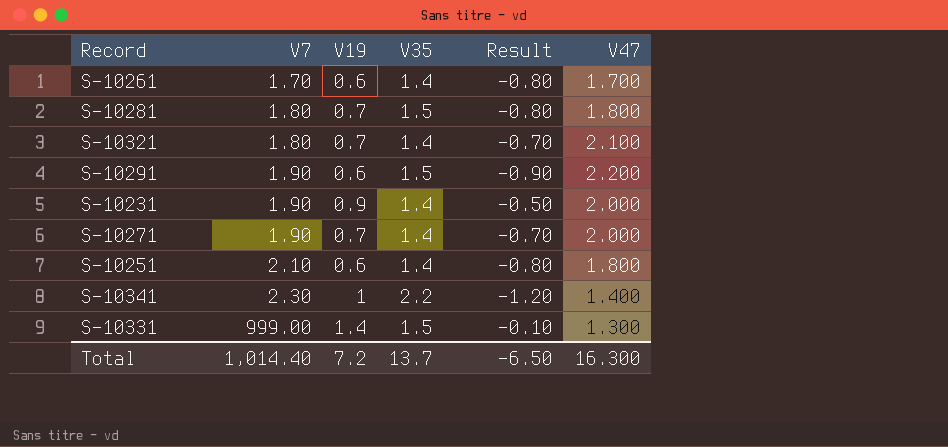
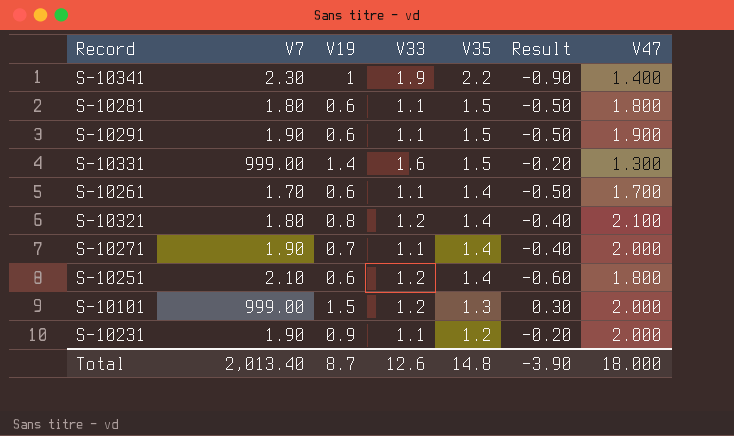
row order: V7 ascending -> V35 descending
column V33 | position: none -> 4
column Result | formula: [V19] - [V35] -> [V19] - [V33]
S-10281 | V19: 0.7 -> 0.6
S-10291 | V47: 2.200 -> 1.900
S-10321 | V19: 0.7 -> 0.8
row S-10101: none -> 999.00 | 1.5 | 1.2 | 1.3 | 0.30 | 2.000
S-10231 | V35: 1.4 -> 1.2
Total | V7: 1,014.40 -> 2,013.40
Total | V19: 7.2 -> 8.7
Total | V35: 13.7 -> 14.8
Total | Result: -6.50 -> -3.90
Total | V47: 16.300 -> 18.000

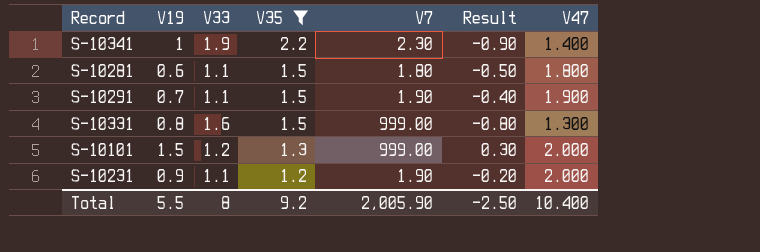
filter: none -> V35 != 1.4
column V7 | position: 2 -> 5
S-10291 | V19: 0.6 -> 0.7
S-10291 | Result: -0.50 -> -0.40
S-10331 | V19: 1.4 -> 0.8
S-10331 | Result: -0.20 -> -0.80
Total | V19: 8.7 -> 5.5
Total | V33: 12.6 -> 8
Total | V35: 14.8 -> 9.2
Total | V7: 2,013.40 -> 2,005.90
Total | Result: -3.90 -> -2.50
Total | V47: 18.000 -> 10.400

